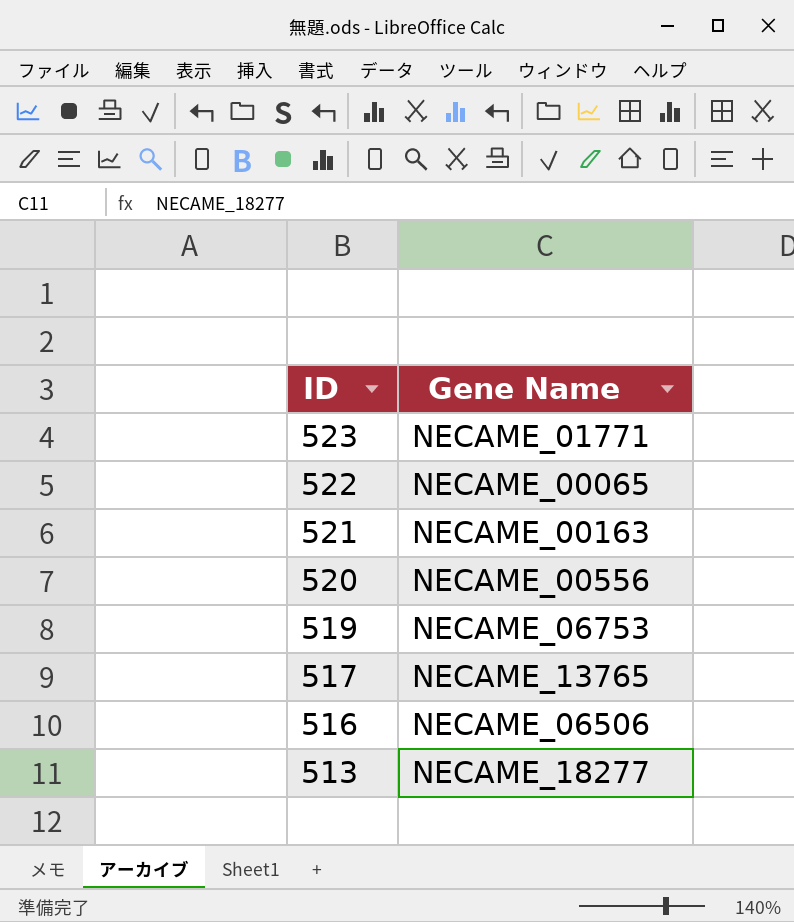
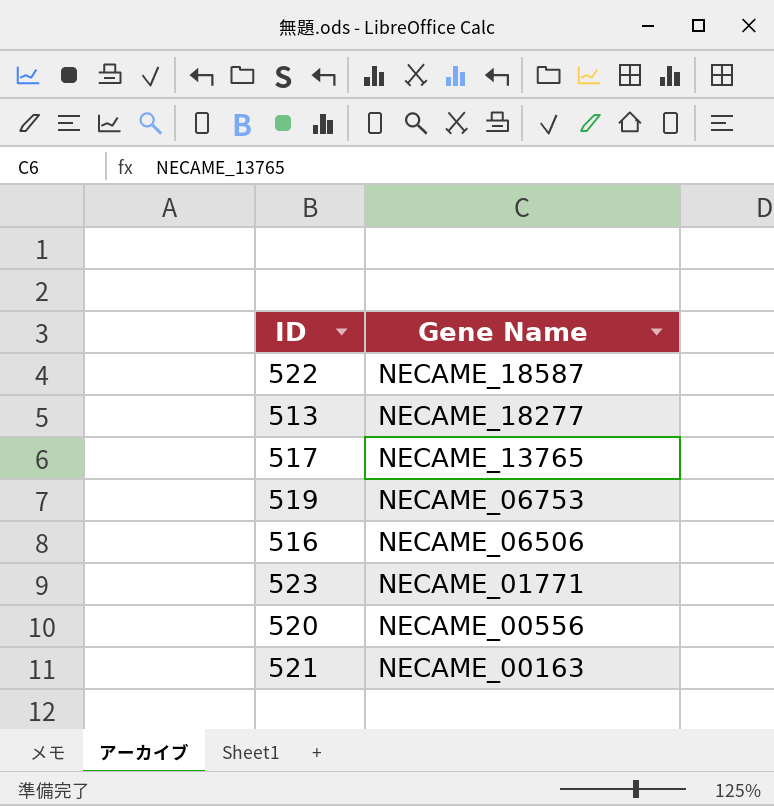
row order: ID descending -> Gene Name descending
522 | Gene Name: NECAME_00065 -> NECAME_18587

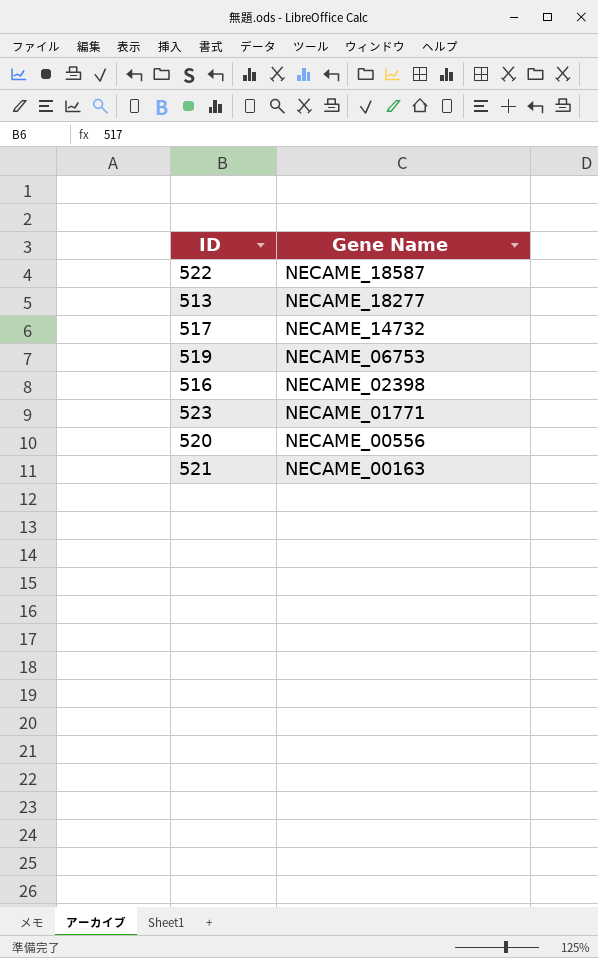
517 | Gene Name: NECAME_13765 -> NECAME_14732
516 | Gene Name: NECAME_06506 -> NECAME_02398

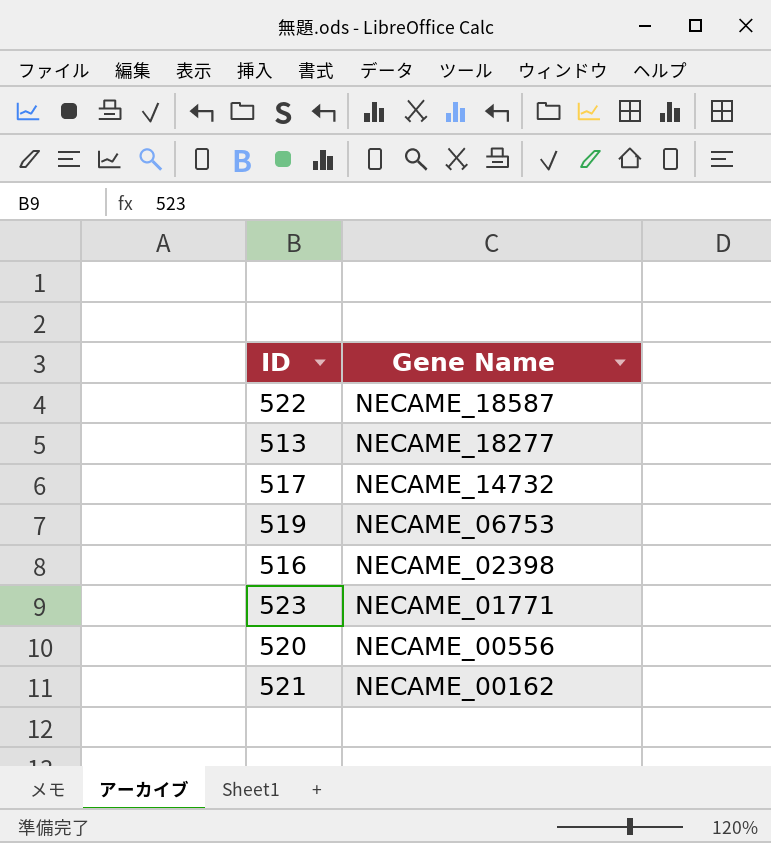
521 | Gene Name: NECAME_00163 -> NECAME_00162

